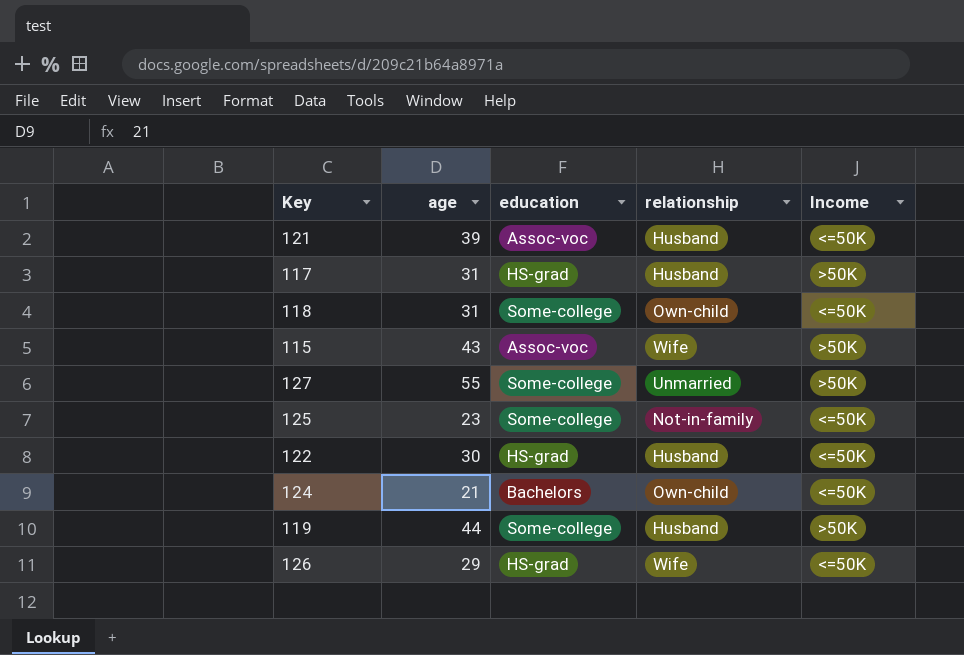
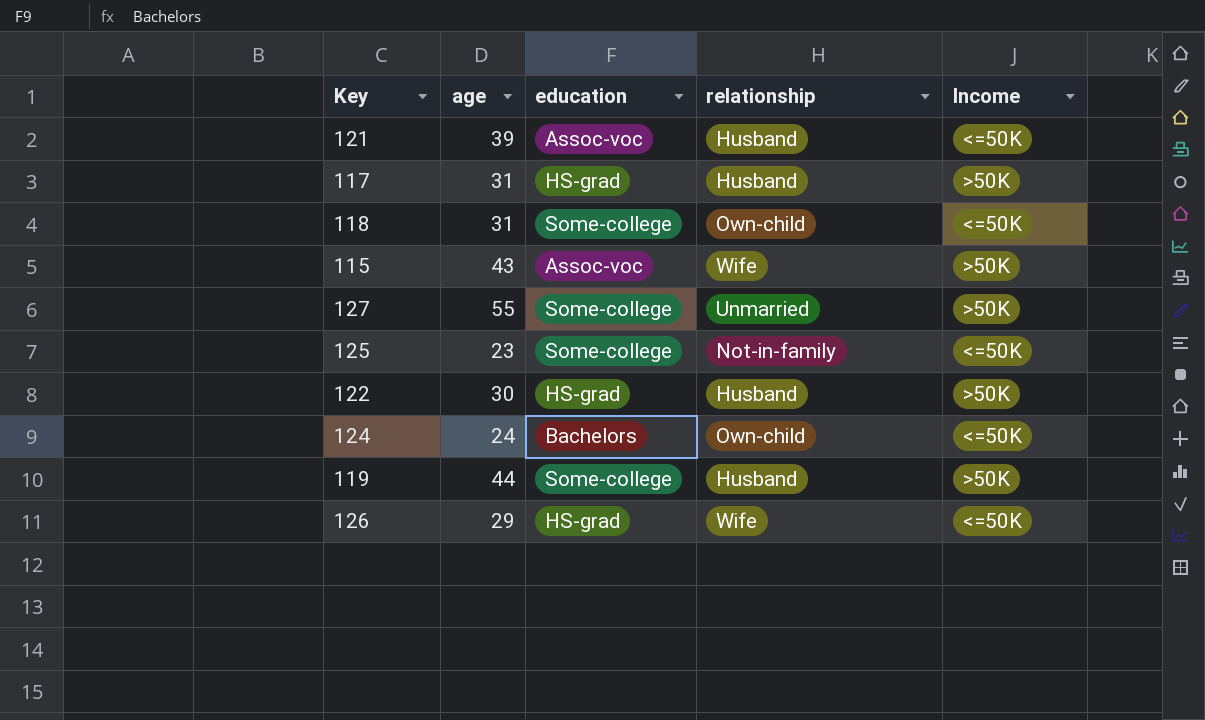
122 | Income: <=50K -> >50K
124 | age: 21 -> 24

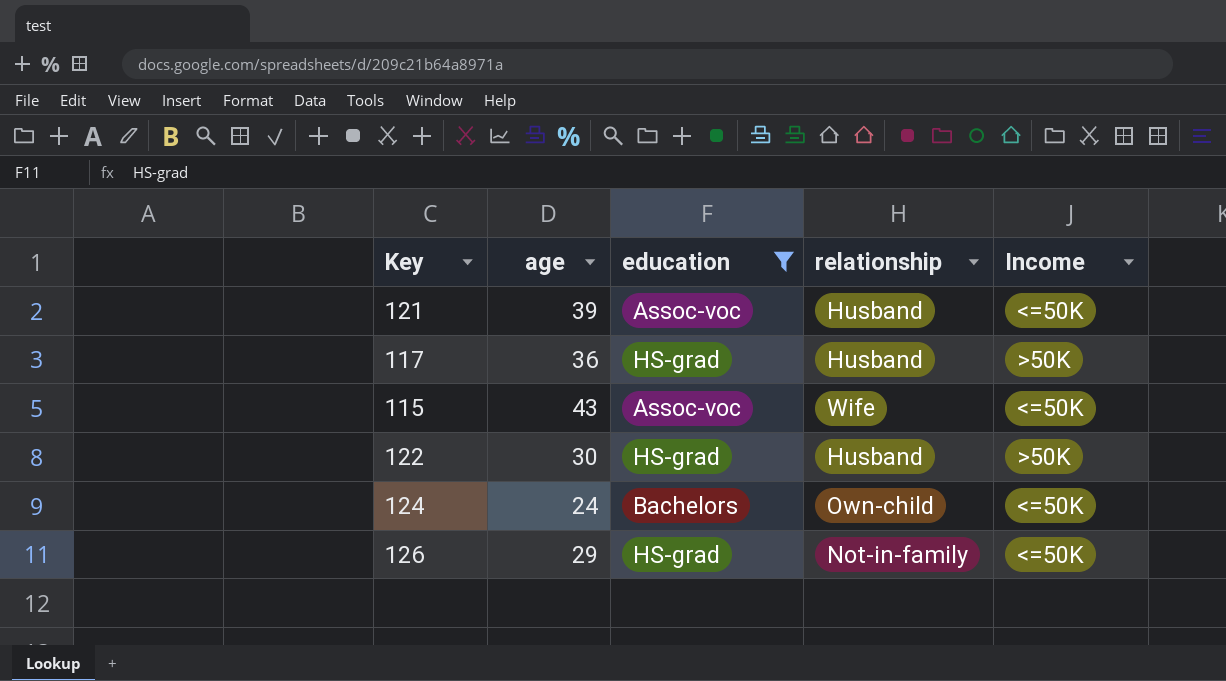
filter: none -> education != Some-college
117 | age: 31 -> 36
115 | Income: >50K -> <=50K
126 | relationship: Wife -> Not-in-family

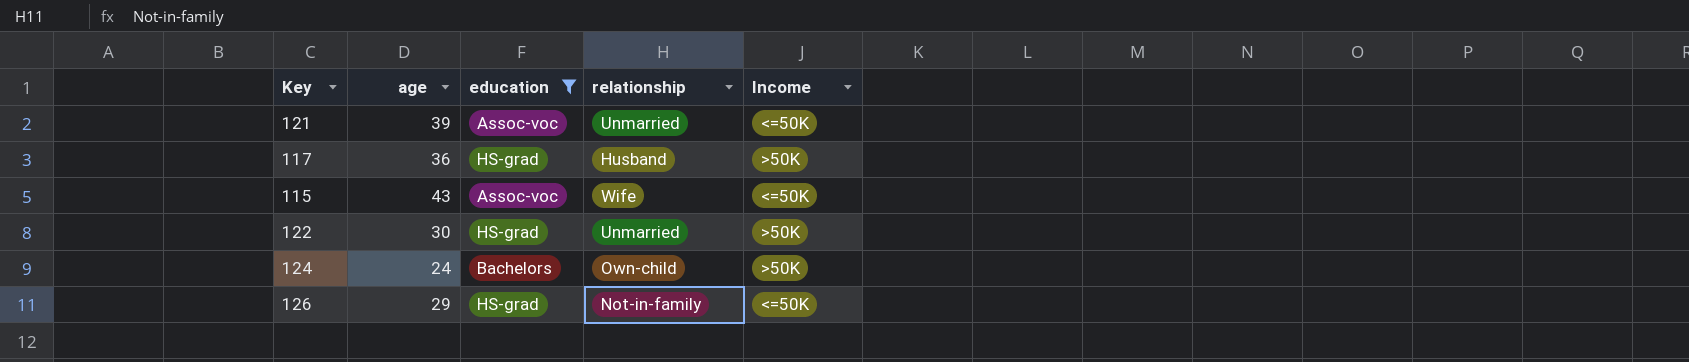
121 | relationship: Husband -> Unmarried
122 | relationship: Husband -> Unmarried
124 | Income: <=50K -> >50K

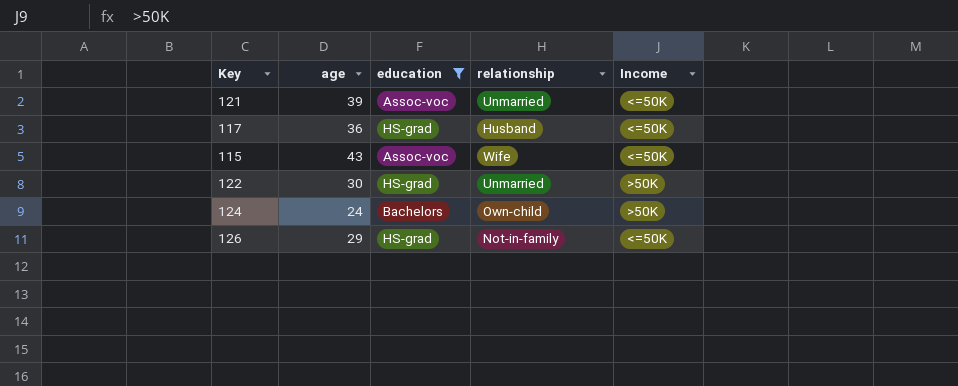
117 | Income: >50K -> <=50K

